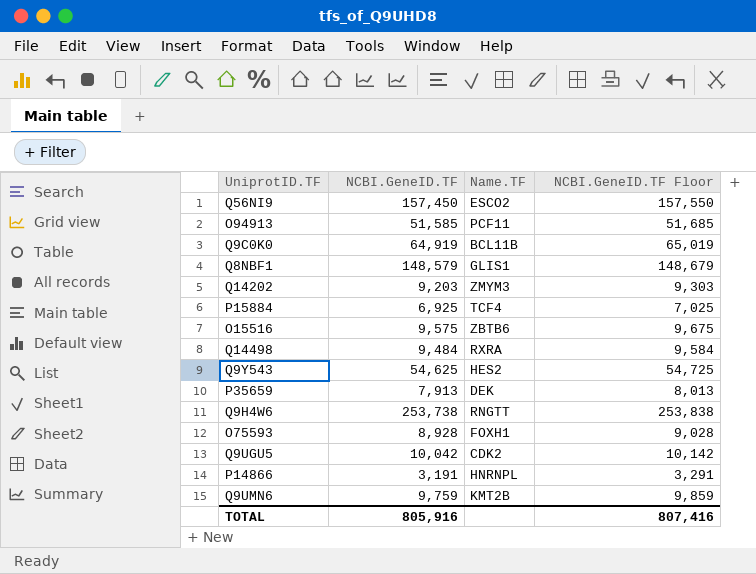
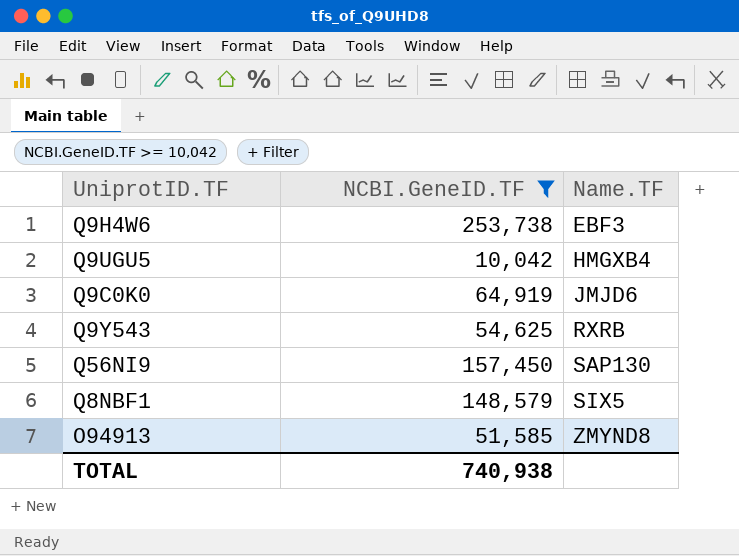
filter: none -> NCBI.GeneID.TF >= 10,042
row order: none -> Name.TF ascending
column NCBI.GeneID.TF Floor | formula: [NCBI.GeneID.TF] + 100 -> none
Q9H4W6 | Name.TF: RNGTT -> EBF3
Q9UGU5 | Name.TF: CDK2 -> HMGXB4
Q9C0K0 | Name.TF: BCL11B -> JMJD6
Q9Y543 | Name.TF: HES2 -> RXRB
Q56NI9 | Name.TF: ESCO2 -> SAP130
Q8NBF1 | Name.TF: GLIS1 -> SIX5
O94913 | Name.TF: PCF11 -> ZMYND8
TOTAL | NCBI.GeneID.TF: 805,916 -> 740,938

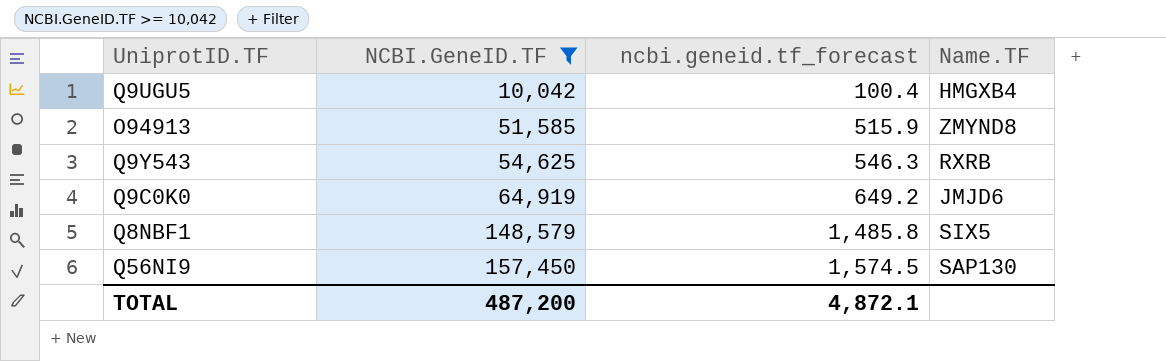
row order: Name.TF ascending -> NCBI.GeneID.TF ascending
column ncbi.geneid.tf_forecast | formula: none -> [NCBI.GeneID.TF] * 0.01
row Q9H4W6: 253,738 | EBF3 -> none
TOTAL | NCBI.GeneID.TF: 740,938 -> 487,200

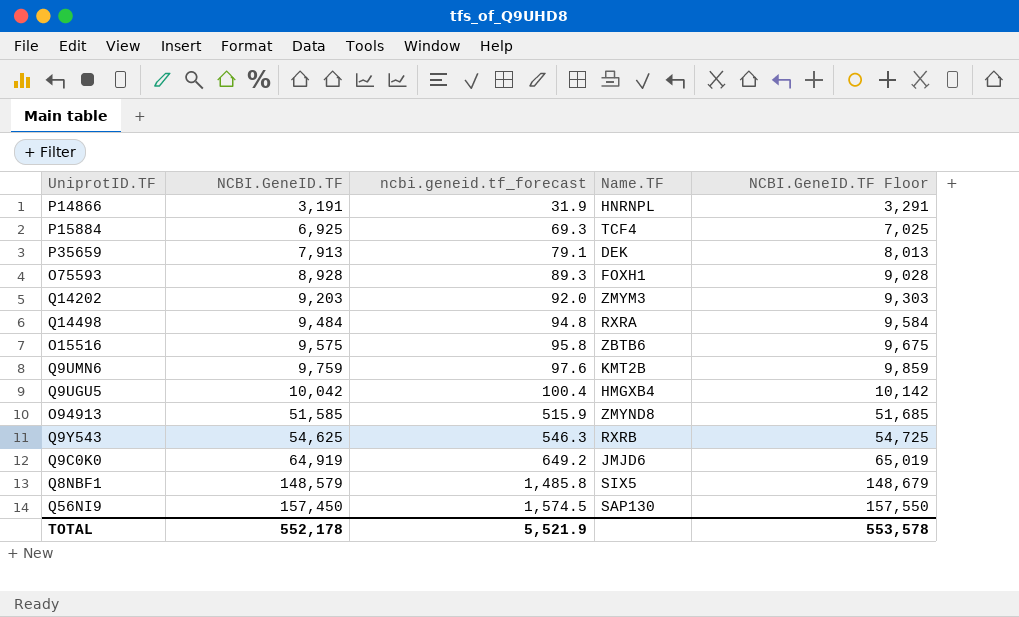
filter: NCBI.GeneID.TF >= 10,042 -> none
column NCBI.GeneID.TF Floor | formula: none -> [NCBI.GeneID.TF] + 100
TOTAL | NCBI.GeneID.TF: 487,200 -> 552,178
TOTAL | ncbi.geneid.tf_forecast: 4,872.1 -> 5,521.9

